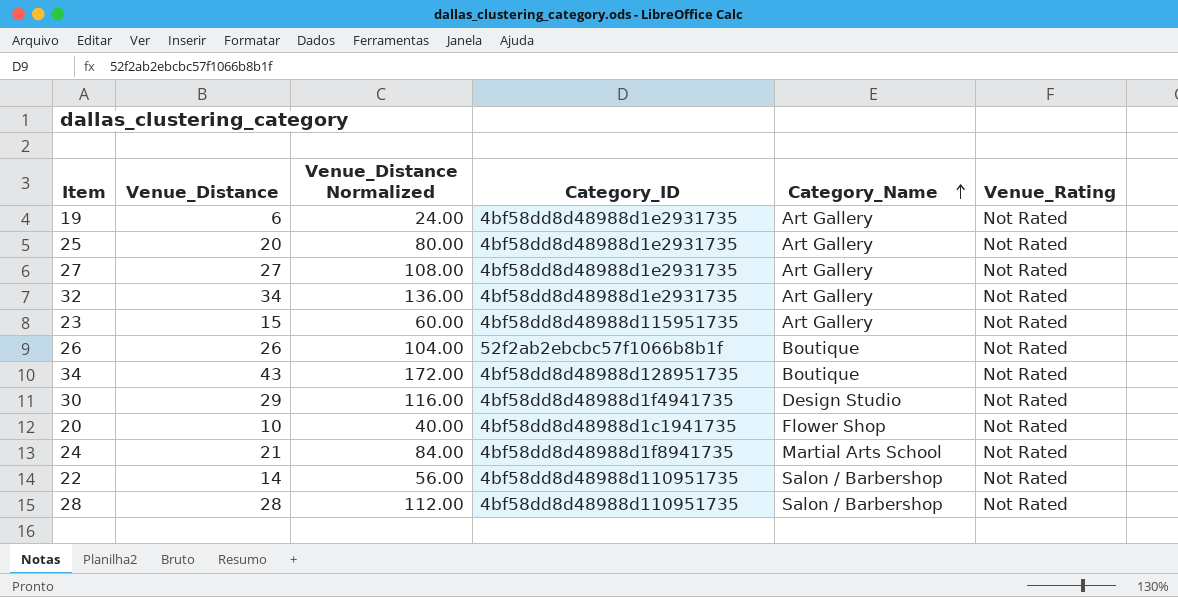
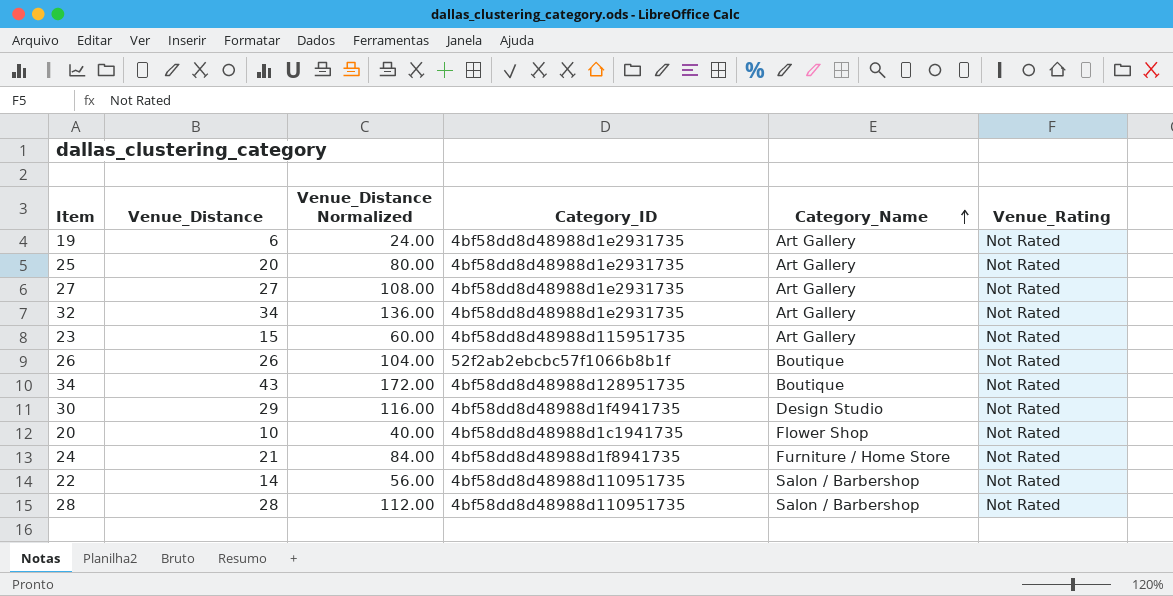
24 | Category_Name: Martial Arts School -> Furniture / Home Store

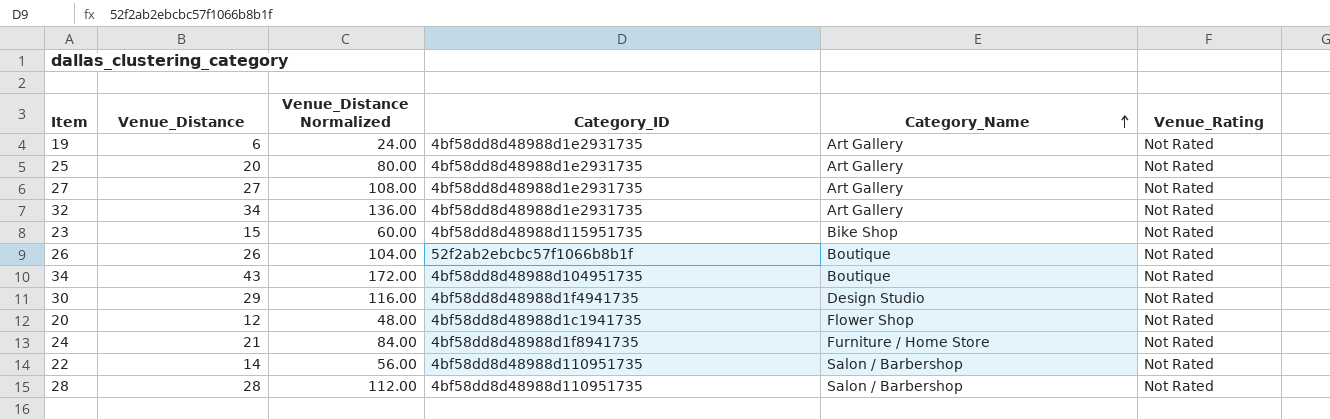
23 | Category_Name: Art Gallery -> Bike Shop
34 | Category_ID: 4bf58dd8d48988d128951735 -> 4bf58dd8d48988d104951735
20 | Venue_Distance: 10 -> 12
20 | Venue_Distance Normalized: 40.00 -> 48.00

